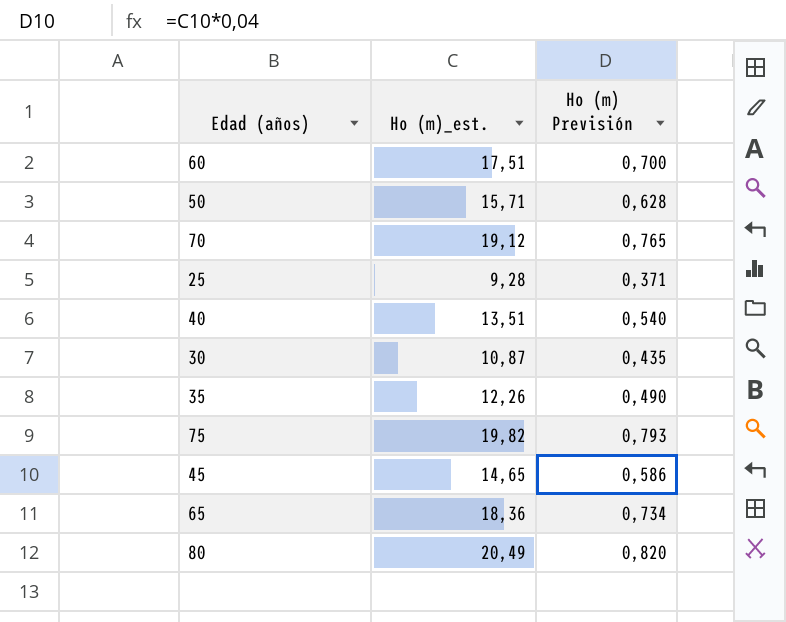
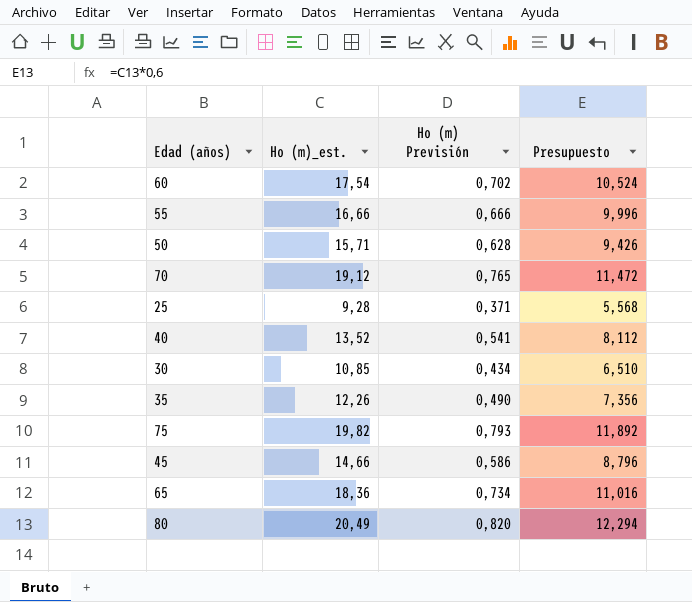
column Presupuesto | formula: none -> [Ho (m)_est.] * 0,6
60 | Ho (m)_est.: 17,51 -> 17,54
60 | Ho (m) Previsión: 0,700 -> 0,702
row 55: none -> 16,66 | 0,666 | 9,996
40 | Ho (m)_est.: 13,51 -> 13,52
40 | Ho (m) Previsión: 0,540 -> 0,541
30 | Ho (m)_est.: 10,87 -> 10,85
30 | Ho (m) Previsión: 0,435 -> 0,434
45 | Ho (m)_est.: 14,65 -> 14,66

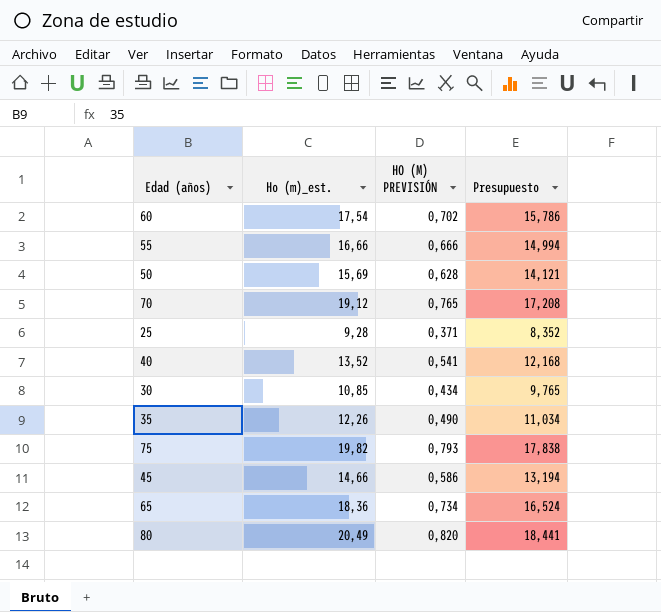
column name: Ho (m) Previsión -> HO (M) PREVISIÓN
column Presupuesto | formula: [Ho (m)_est.] * 0,6 -> [Ho (m)_est.] * 0,9
50 | Ho (m)_est.: 15,71 -> 15,69

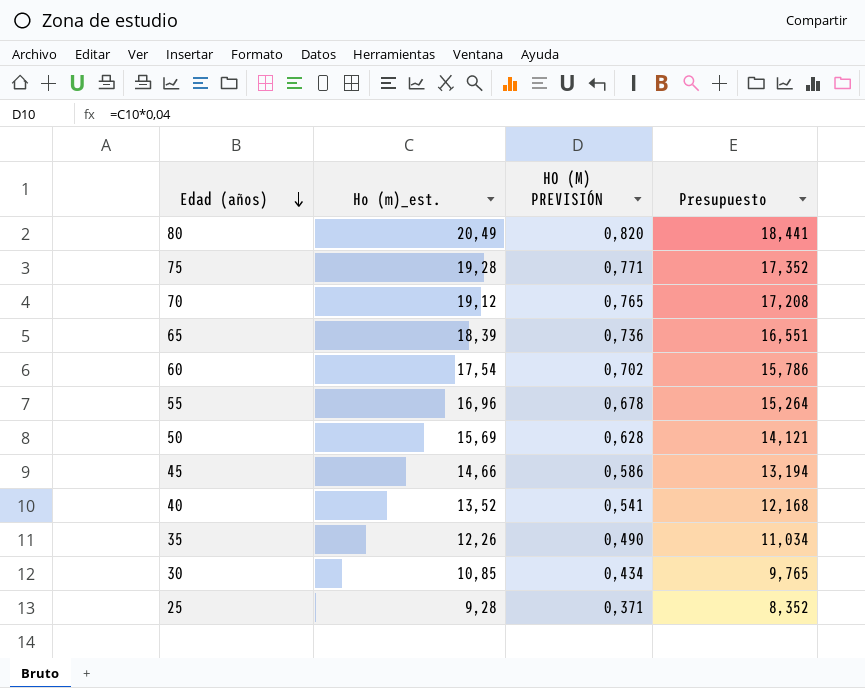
row order: none -> Edad (años) descending
75 | Ho (m)_est.: 19,82 -> 19,28
75 | HO (M) PREVISIÓN: 0,793 -> 0,771
75 | Presupuesto: 17,838 -> 17,352
65 | Ho (m)_est.: 18,36 -> 18,39
65 | HO (M) PREVISIÓN: 0,734 -> 0,736
65 | Presupuesto: 16,524 -> 16,551
55 | Ho (m)_est.: 16,66 -> 16,96
55 | HO (M) PREVISIÓN: 0,666 -> 0,678
55 | Presupuesto: 14,994 -> 15,264

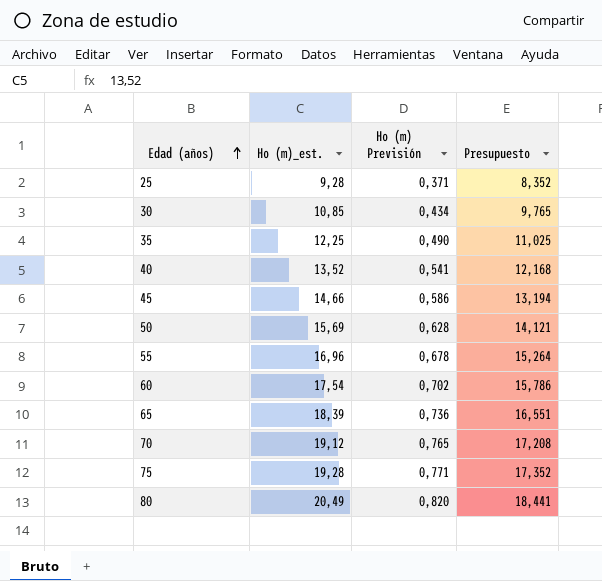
row order: Edad (años) descending -> Edad (años) ascending
column name: HO (M) PREVISIÓN -> Ho (m) Previsión
35 | Ho (m)_est.: 12,26 -> 12,25
35 | Presupuesto: 11,034 -> 11,025

